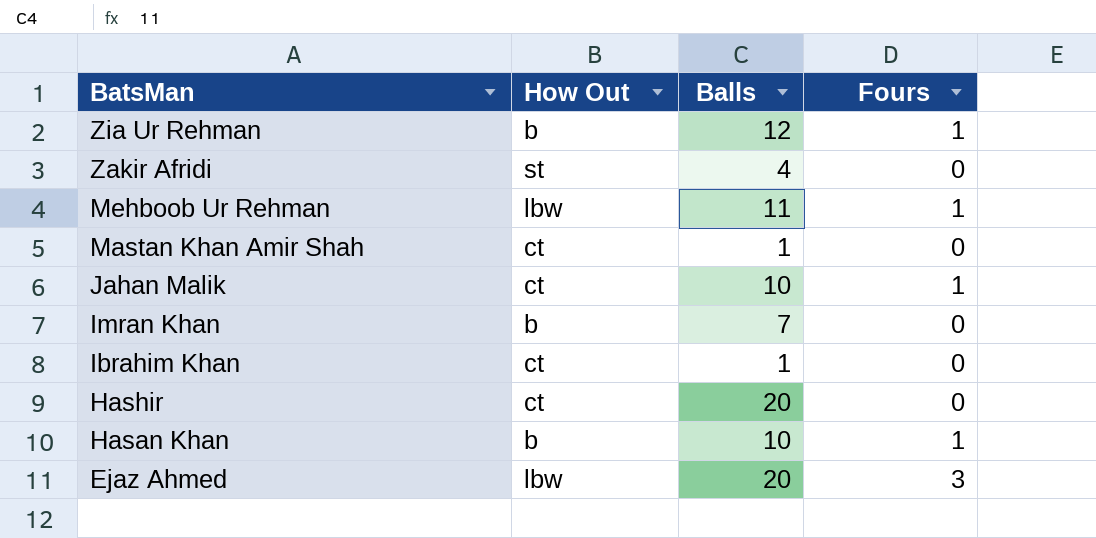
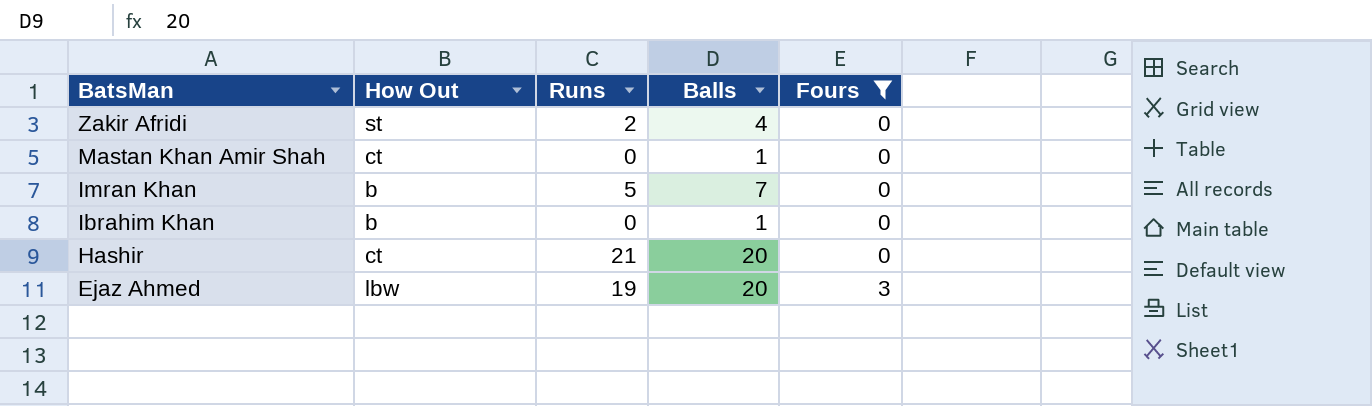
filter: none -> Fours != 1
column Runs | position: none -> 3
Ibrahim Khan | How Out: ct -> b

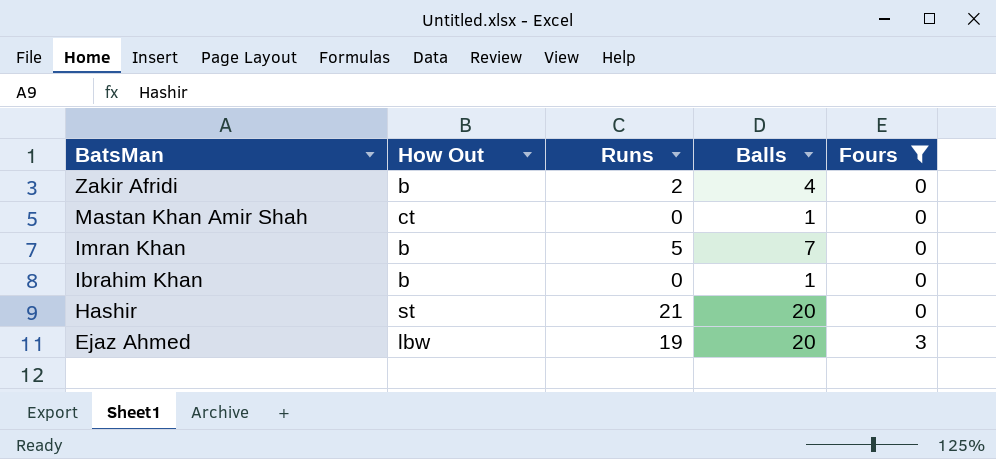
Zakir Afridi | How Out: st -> b
Hashir | How Out: ct -> st

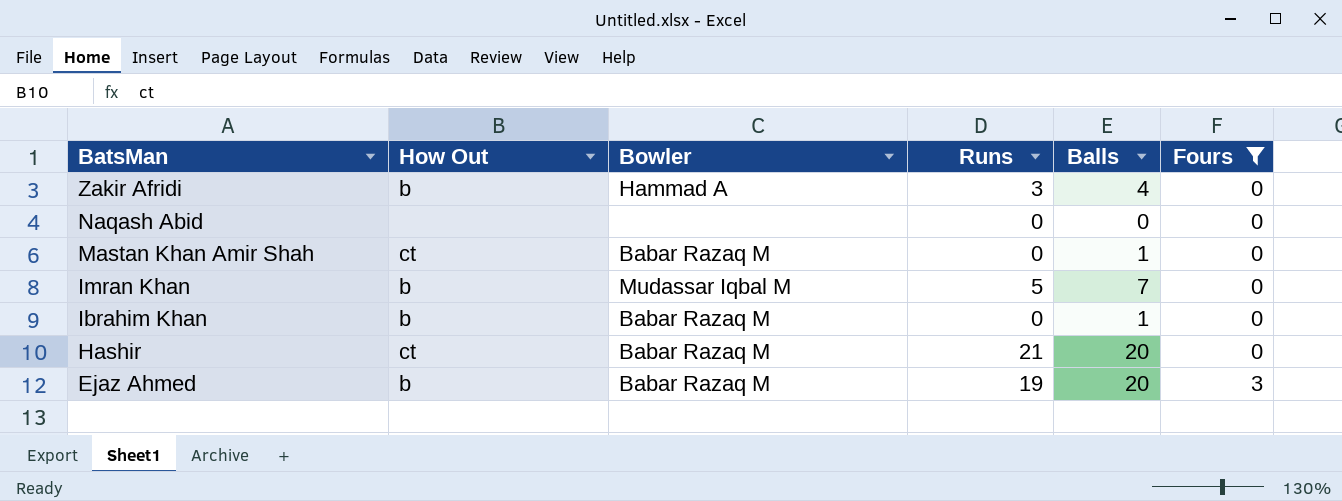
column Bowler | position: none -> 3
Zakir Afridi | Runs: 2 -> 3
row Naqash Abid: none -> none | none | 0 | 0 | 0
Hashir | How Out: st -> ct
Ejaz Ahmed | How Out: lbw -> b

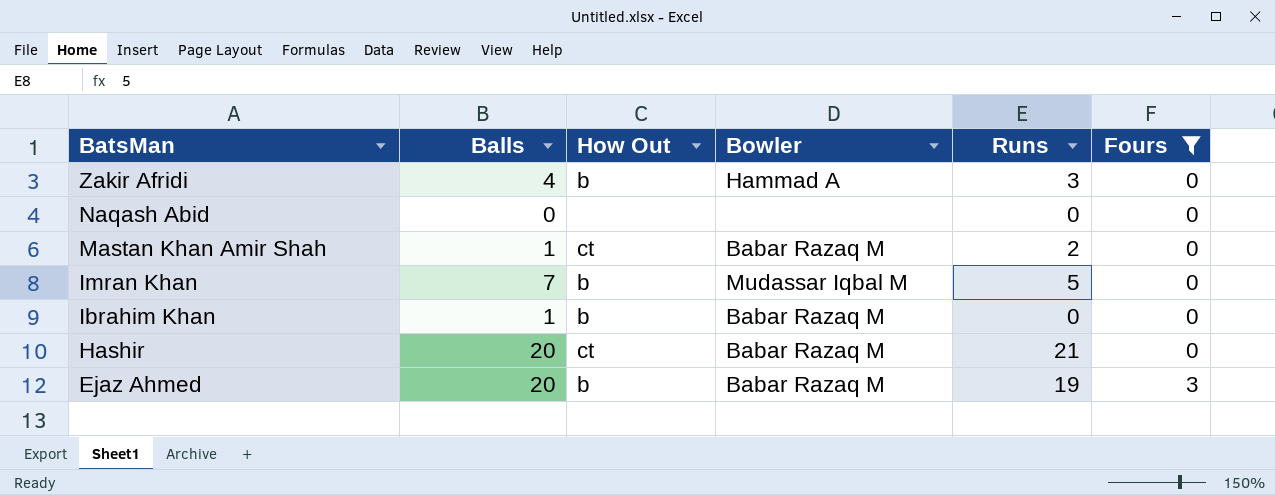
column Balls | position: 5 -> 2
Mastan Khan Amir Shah | Runs: 0 -> 2

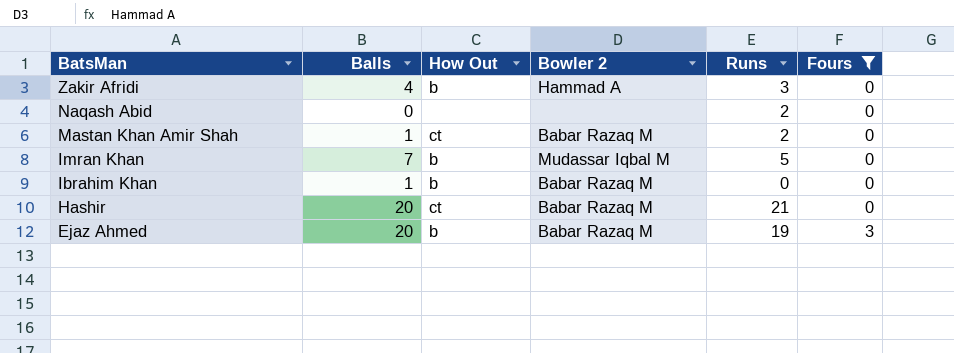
column name: Bowler -> Bowler 2
Naqash Abid | Runs: 0 -> 2

